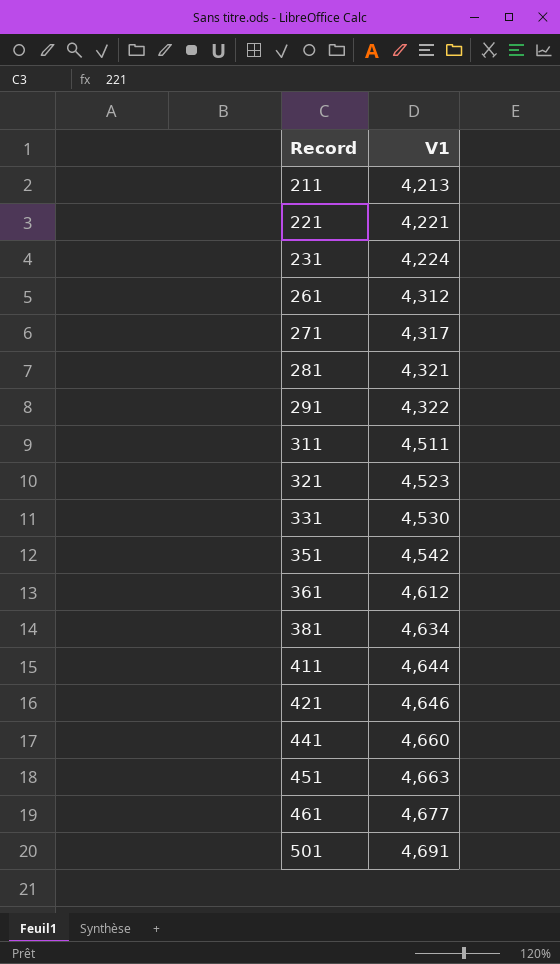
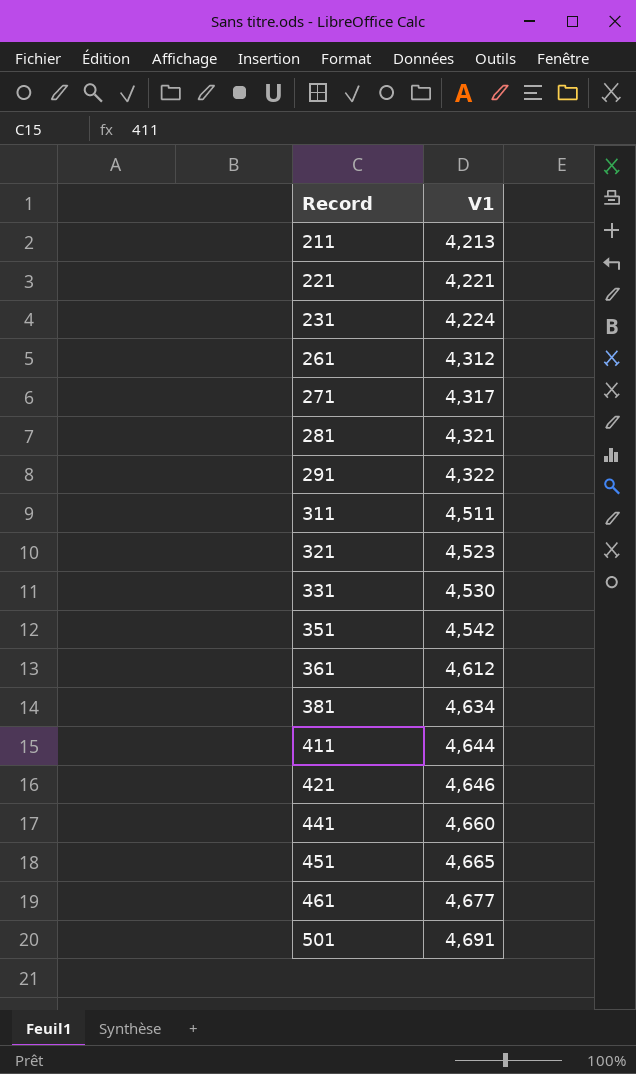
451 | V1: 4,663 -> 4,665

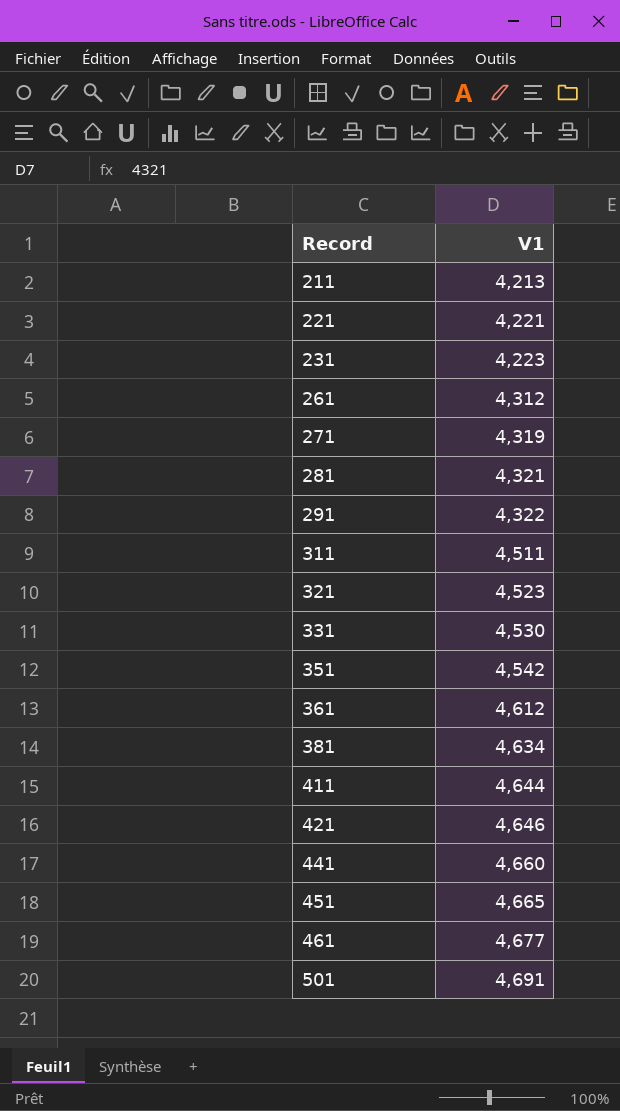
231 | V1: 4,224 -> 4,223
271 | V1: 4,317 -> 4,319

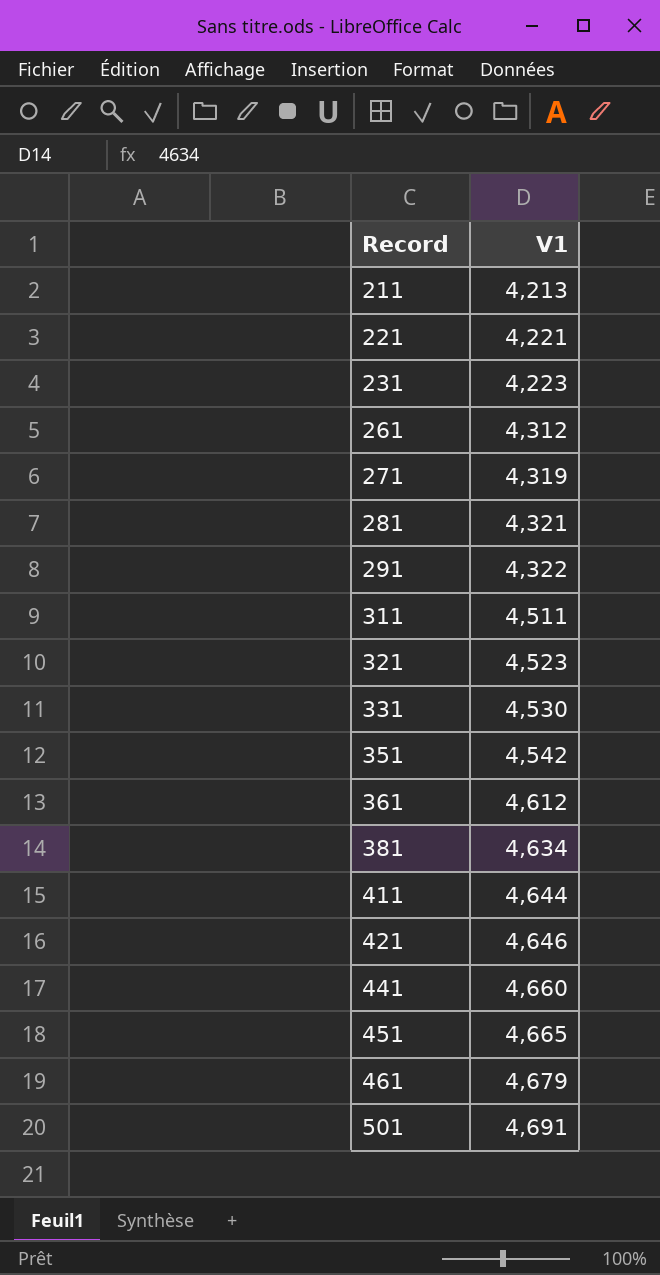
461 | V1: 4,677 -> 4,679

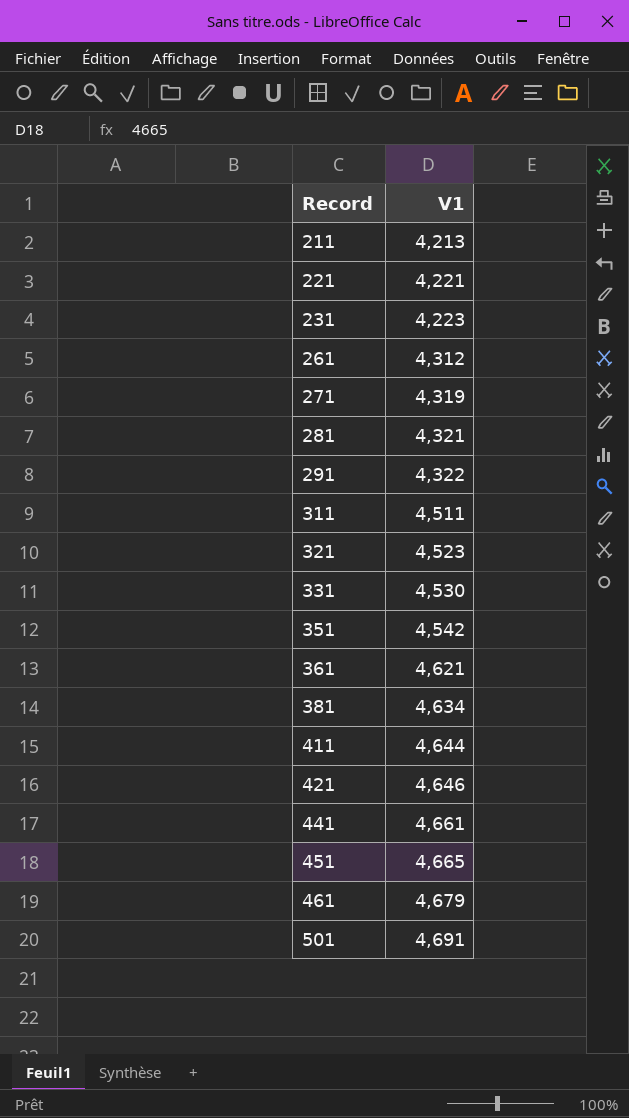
361 | V1: 4,612 -> 4,621
441 | V1: 4,660 -> 4,661

